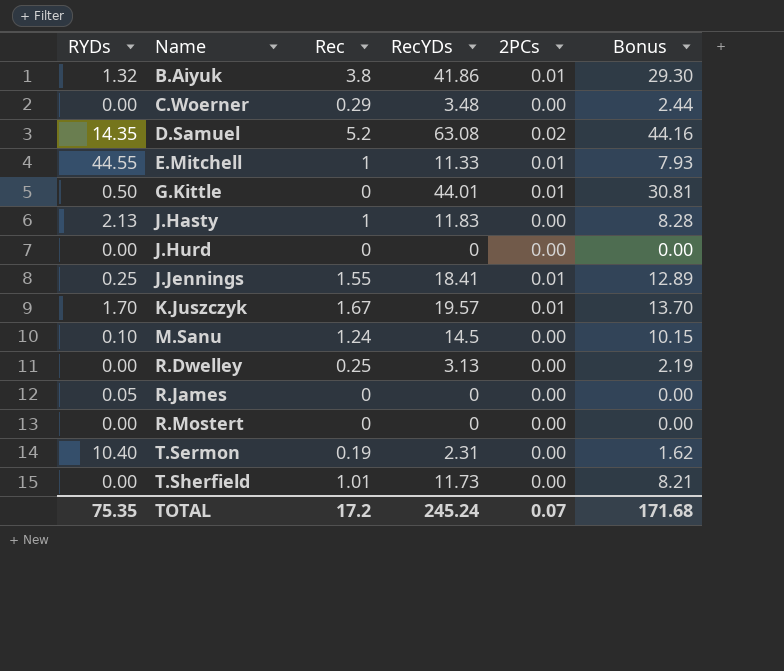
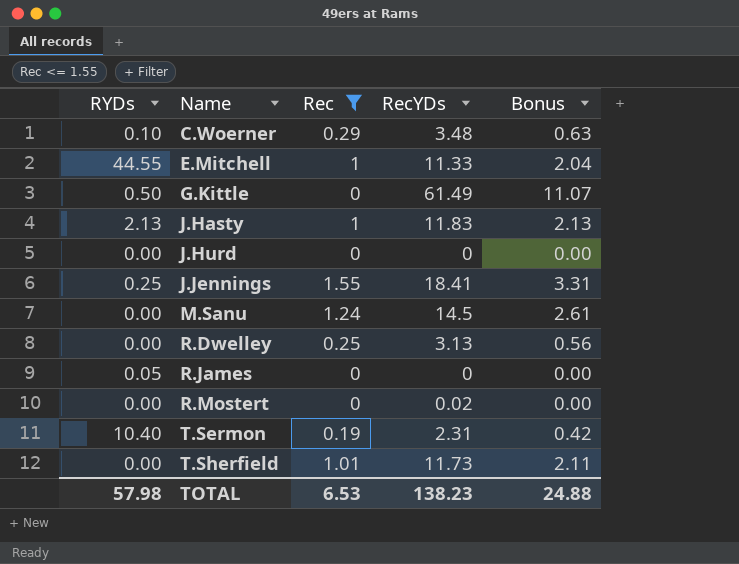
filter: none -> Rec <= 1.55
column 2PCs | position: 5 -> none
column Bonus | formula: [RecYDs] * 0.7 -> [RecYDs] * 0.18
C.Woerner | RYDs: 0.00 -> 0.10
G.Kittle | RecYDs: 44.01 -> 61.49
M.Sanu | RYDs: 0.10 -> 0.00
R.Mostert | RecYDs: 0 -> 0.02
TOTAL | RYDs: 75.35 -> 57.98
TOTAL | Rec: 17.2 -> 6.53
TOTAL | RecYDs: 245.24 -> 138.23
TOTAL | Bonus: 171.68 -> 24.88

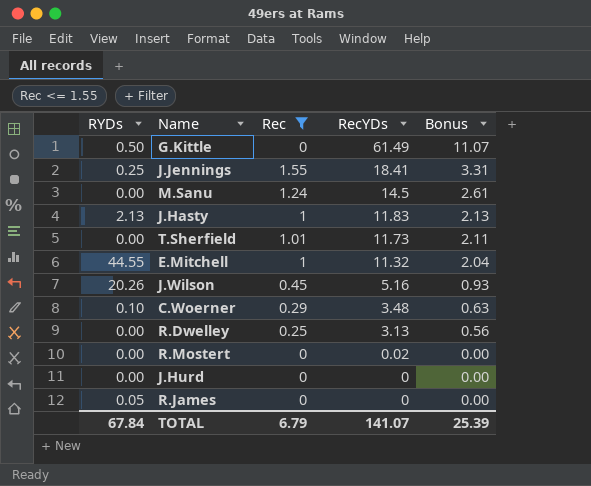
row order: Name ascending -> RecYDs descending
row T.Sermon: 10.40 | 0.19 | 2.31 | 0.42 -> none
E.Mitchell | RecYDs: 11.33 -> 11.32
row J.Wilson: none -> 20.26 | 0.45 | 5.16 | 0.93
TOTAL | RYDs: 57.98 -> 67.84
TOTAL | Rec: 6.53 -> 6.79
TOTAL | RecYDs: 138.23 -> 141.07
TOTAL | Bonus: 24.88 -> 25.39

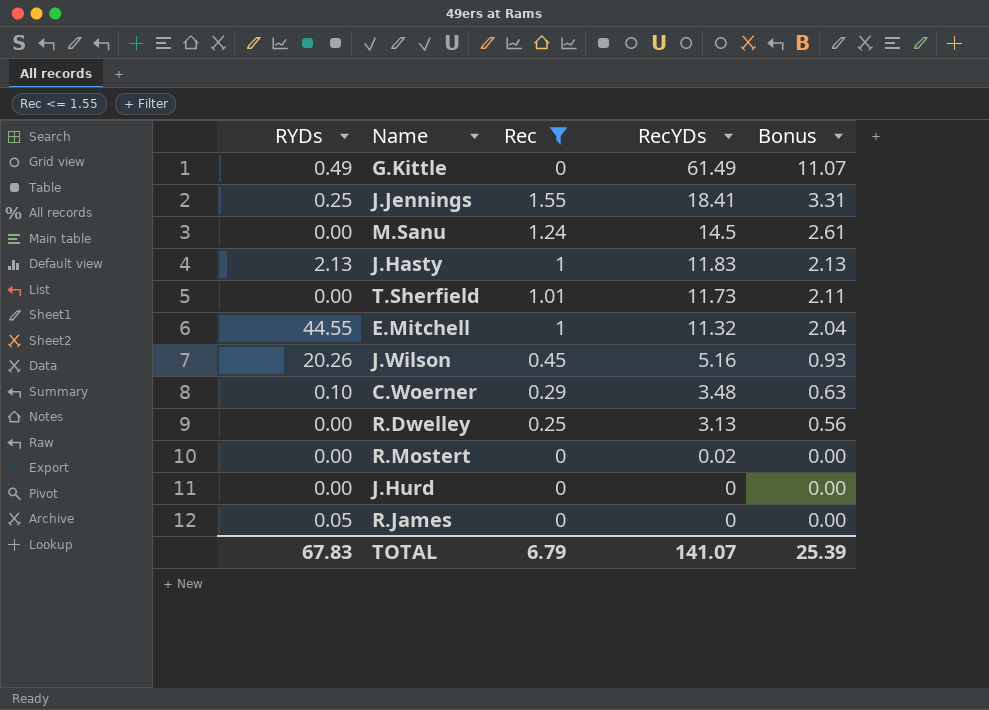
G.Kittle | RYDs: 0.50 -> 0.49
TOTAL | RYDs: 67.84 -> 67.83

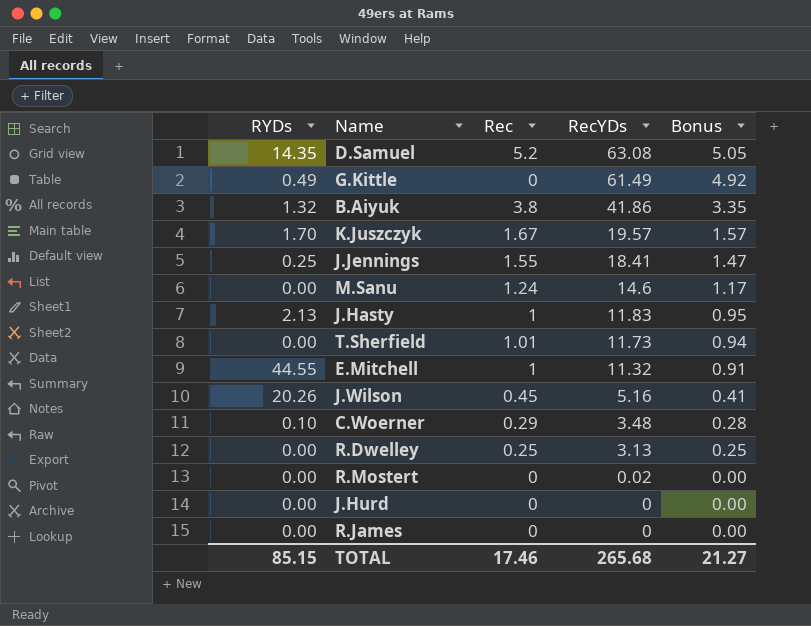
filter: Rec <= 1.55 -> none
column Bonus | formula: [RecYDs] * 0.18 -> [RecYDs] * 0.08
M.Sanu | RecYDs: 14.5 -> 14.6
R.James | RYDs: 0.05 -> 0.00
TOTAL | RYDs: 67.83 -> 85.15
TOTAL | Rec: 6.79 -> 17.46
TOTAL | RecYDs: 141.07 -> 265.68
TOTAL | Bonus: 25.39 -> 21.27

